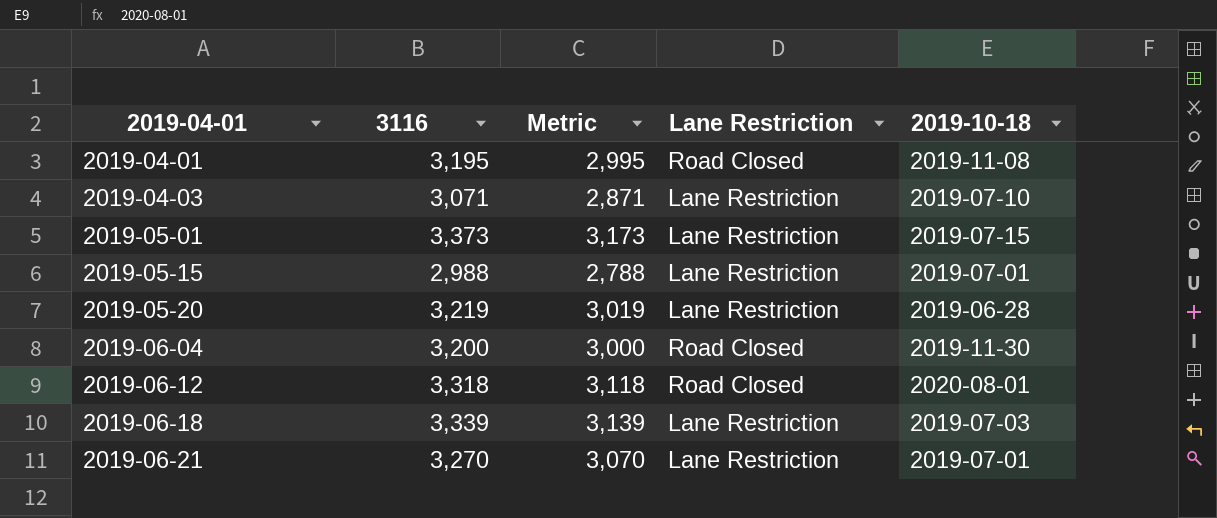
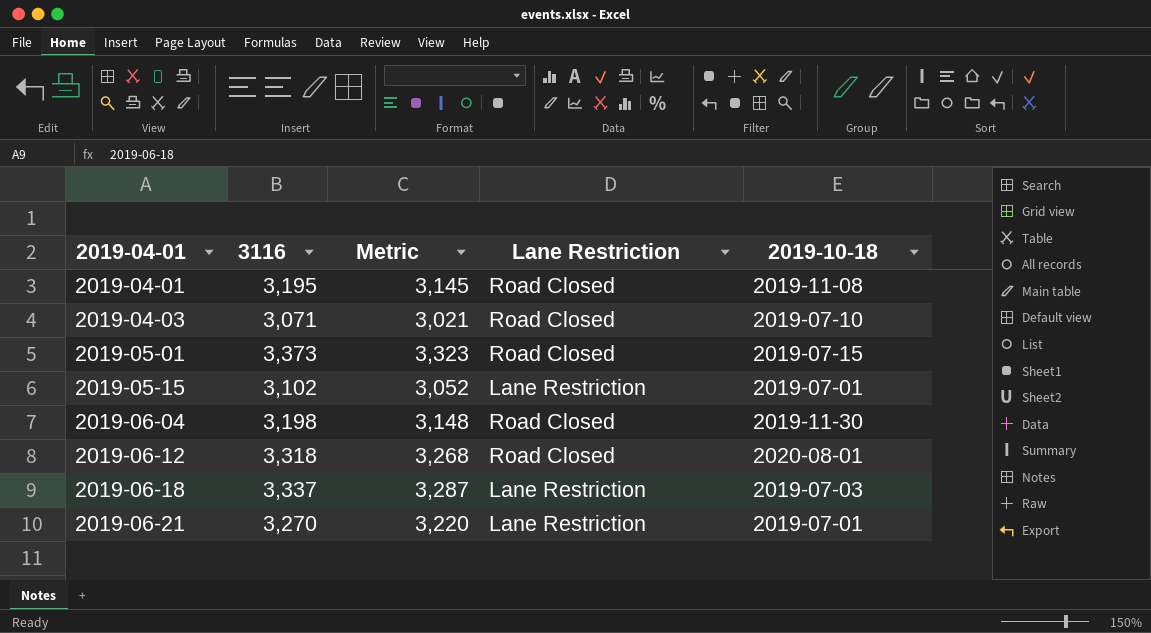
column Metric | formula: [3116] - 200 -> [3116] - 50
row 2019-05-20: 3,219 | 3,019 | Lane Restriction | 2019-06-28 -> none
2019-04-03 | Lane Restriction: Lane Restriction -> Road Closed
2019-05-01 | Lane Restriction: Lane Restriction -> Road Closed
2019-05-15 | 3116: 2,988 -> 3,102
2019-06-04 | 3116: 3,200 -> 3,198
2019-06-18 | 3116: 3,339 -> 3,337

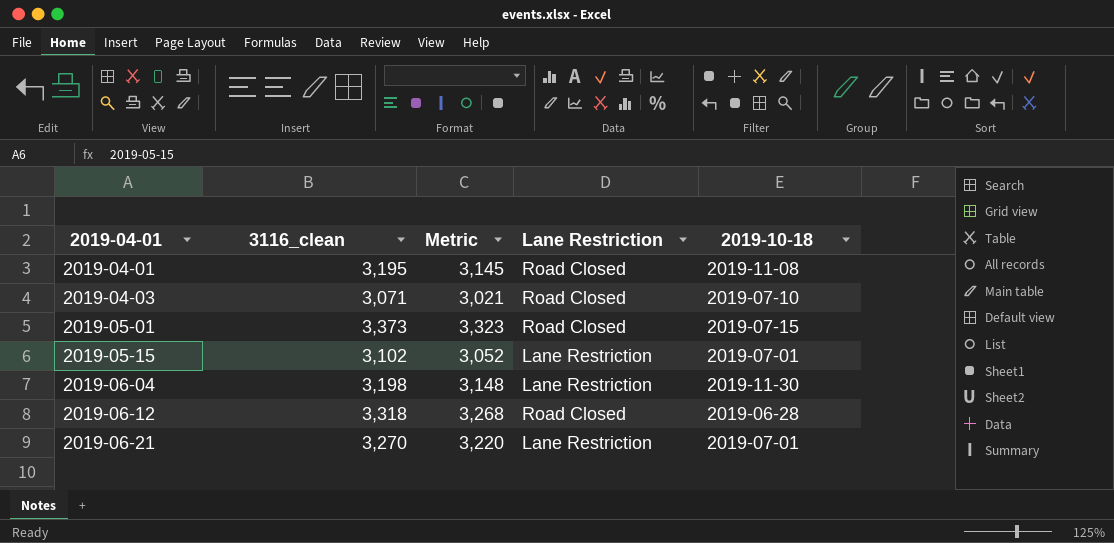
column name: 3116 -> 3116_clean
row 2019-06-18: 3,337 | 3,287 | Lane Restriction | 2019-07-03 -> none
2019-06-04 | Lane Restriction: Road Closed -> Lane Restriction
2019-06-12 | 2019-10-18: 2020-08-01 -> 2019-06-28

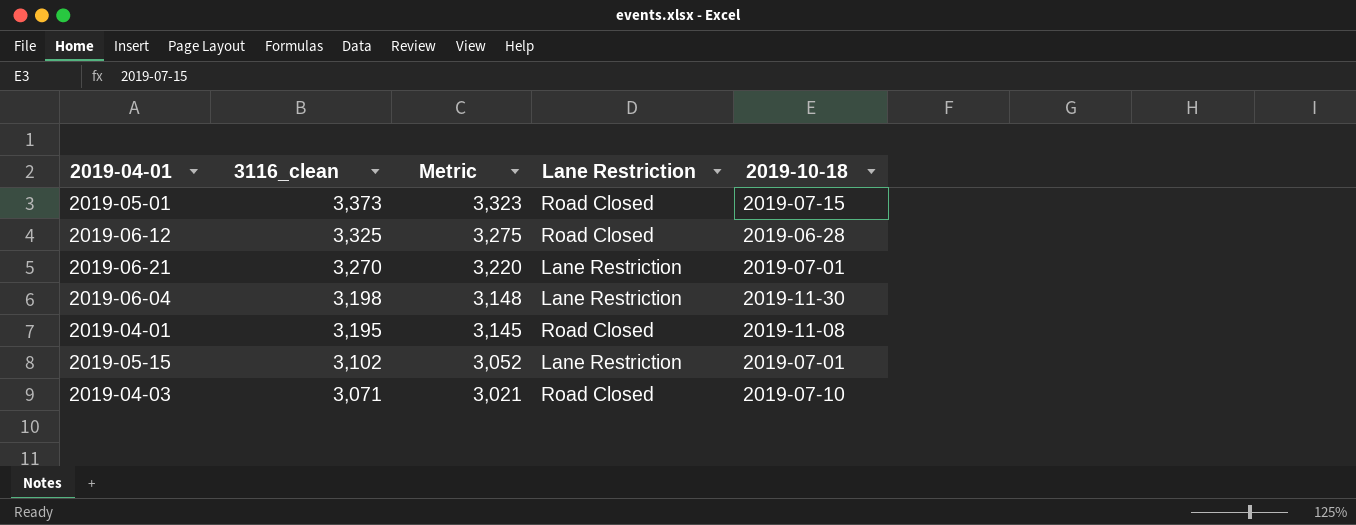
row order: 2019-04-01 ascending -> 3116_clean descending
2019-06-12 | 3116_clean: 3,318 -> 3,325
2019-06-12 | Metric: 3,268 -> 3,275

